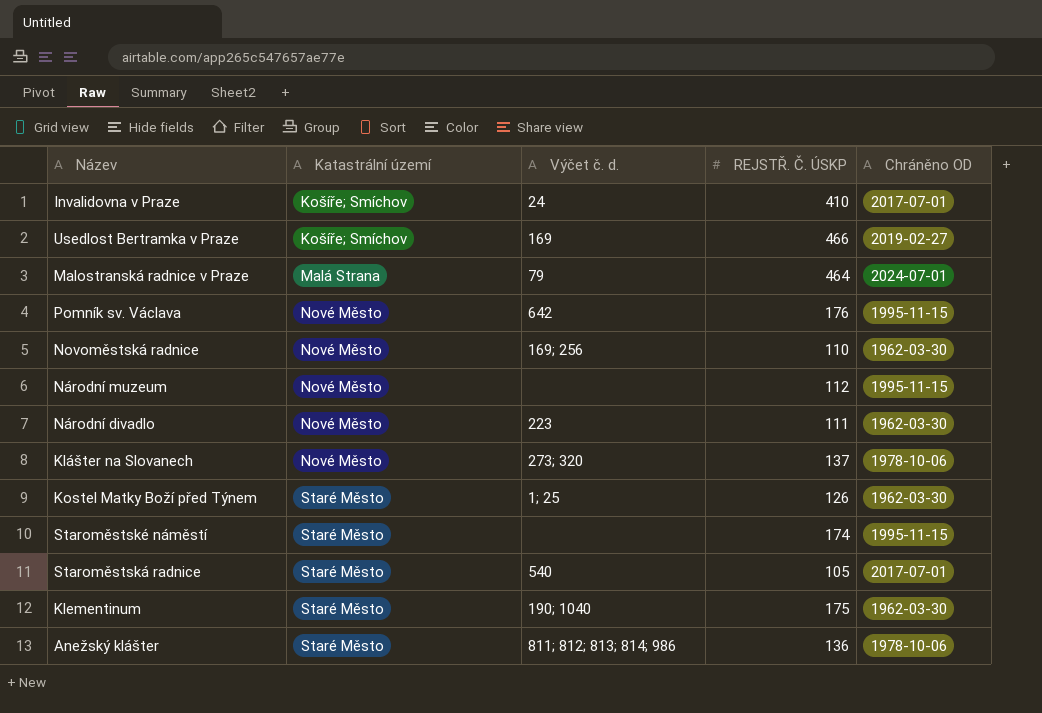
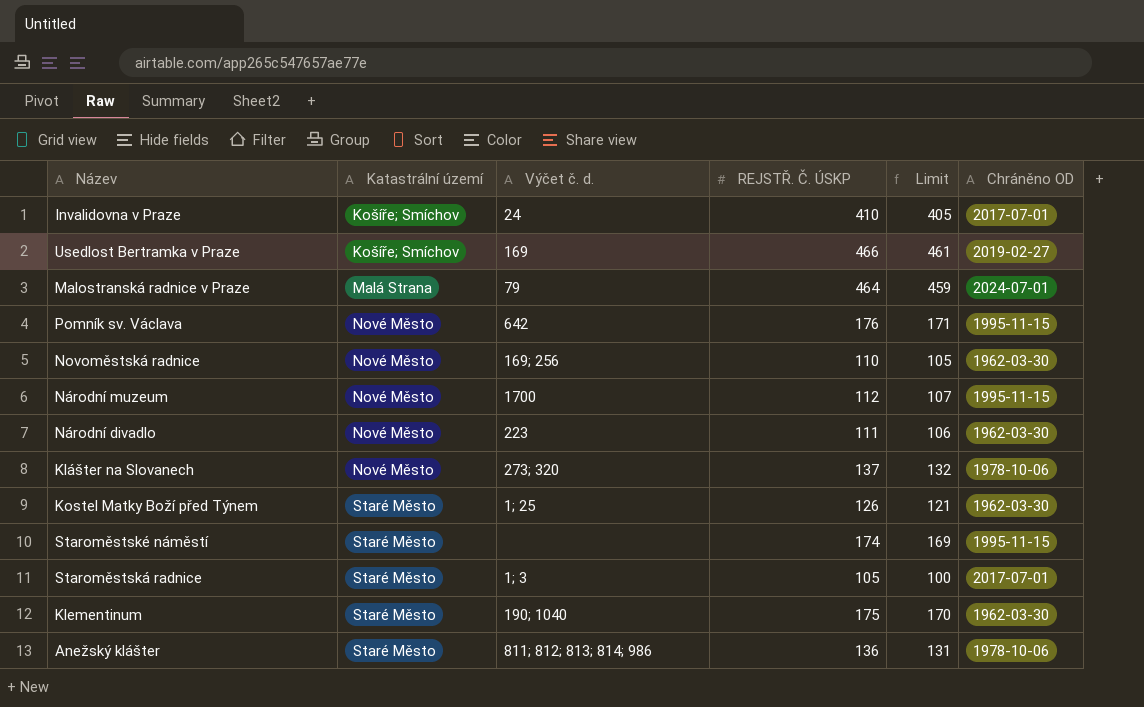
column Limit | formula: none -> [REJSTŘ. Č. ÚSKP] - 5
Národní muzeum | Výčet č. d.: none -> 1700
Staroměstská radnice | Výčet č. d.: 540 -> 1; 3

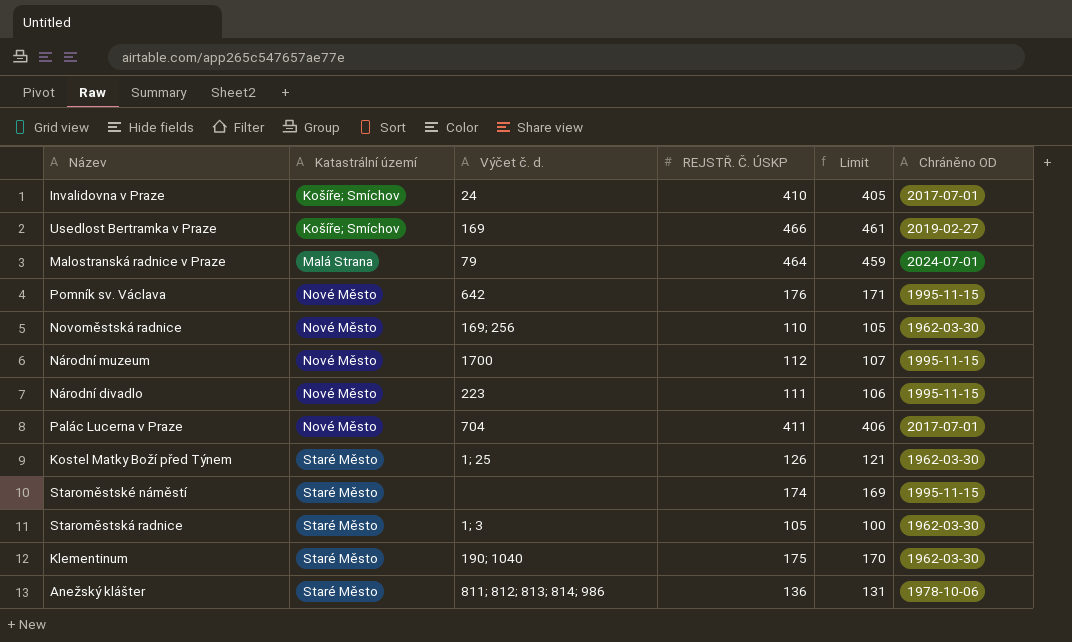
row Klášter na Slovanech: Nové Město | 273; 320 | 137 | 132 | 1978-10-06 -> none
Národní divadlo | Chráněno OD: 1962-03-30 -> 1995-11-15
row Palác Lucerna v Praze: none -> Nové Město | 704 | 411 | 406 | 2017-07-01
Staroměstská radnice | Chráněno OD: 2017-07-01 -> 1962-03-30

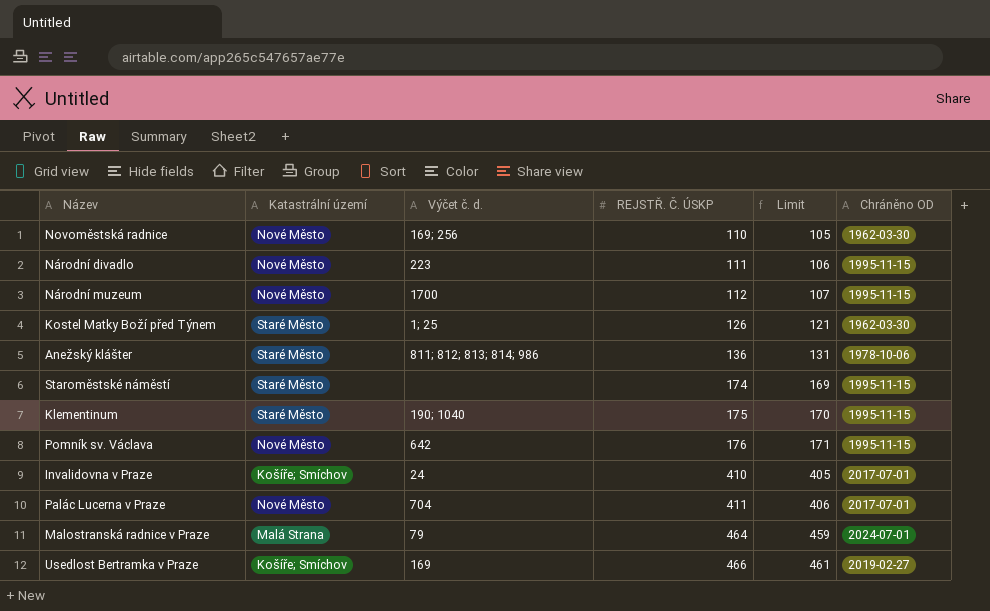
row order: Katastrální území ascending -> REJSTŘ. Č. ÚSKP ascending
row Staroměstská radnice: Staré Město | 1; 3 | 105 | 100 | 1962-03-30 -> none
Klementinum | Chráněno OD: 1962-03-30 -> 1995-11-15

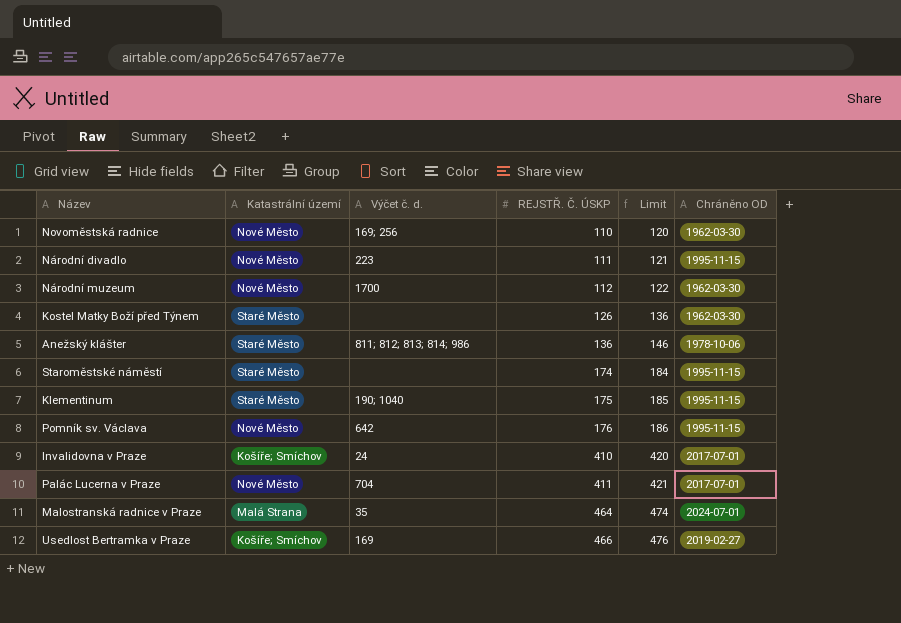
column Limit | formula: [REJSTŘ. Č. ÚSKP] - 5 -> [REJSTŘ. Č. ÚSKP] + 10
Národní muzeum | Chráněno OD: 1995-11-15 -> 1962-03-30
Kostel Matky Boží před Týnem | Výčet č. d.: 1; 25 -> none
Malostranská radnice v Praze | Výčet č. d.: 79 -> 35

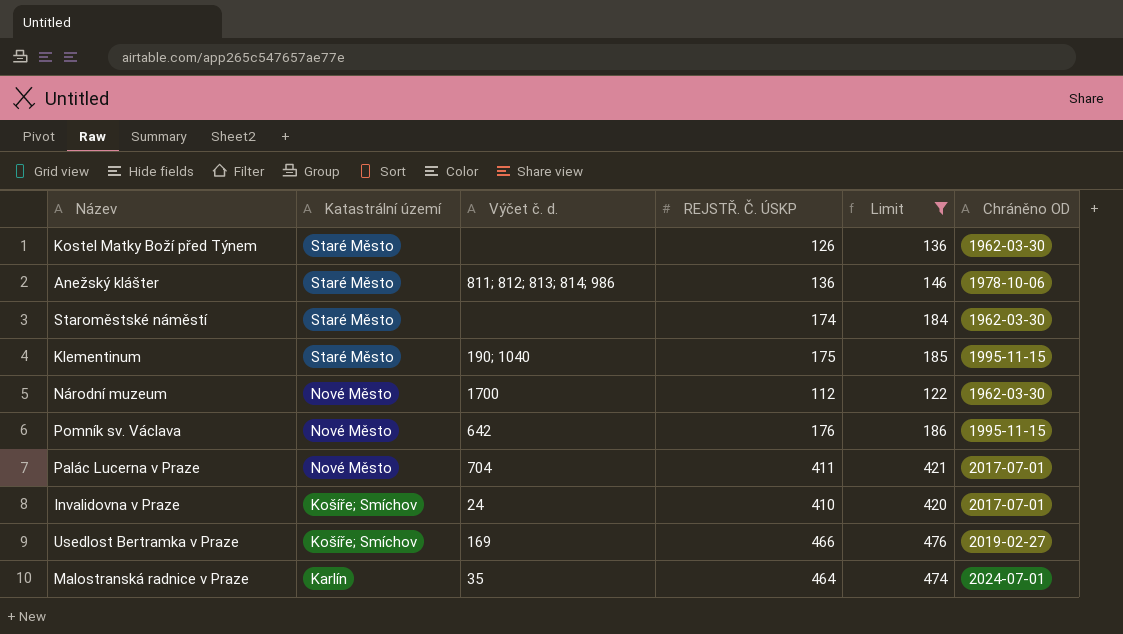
filter: none -> Limit >= 122
row order: REJSTŘ. Č. ÚSKP ascending -> Katastrální území descending
Staroměstské náměstí | Chráněno OD: 1995-11-15 -> 1962-03-30
Malostranská radnice v Praze | Katastrální území: Malá Strana -> Karlín

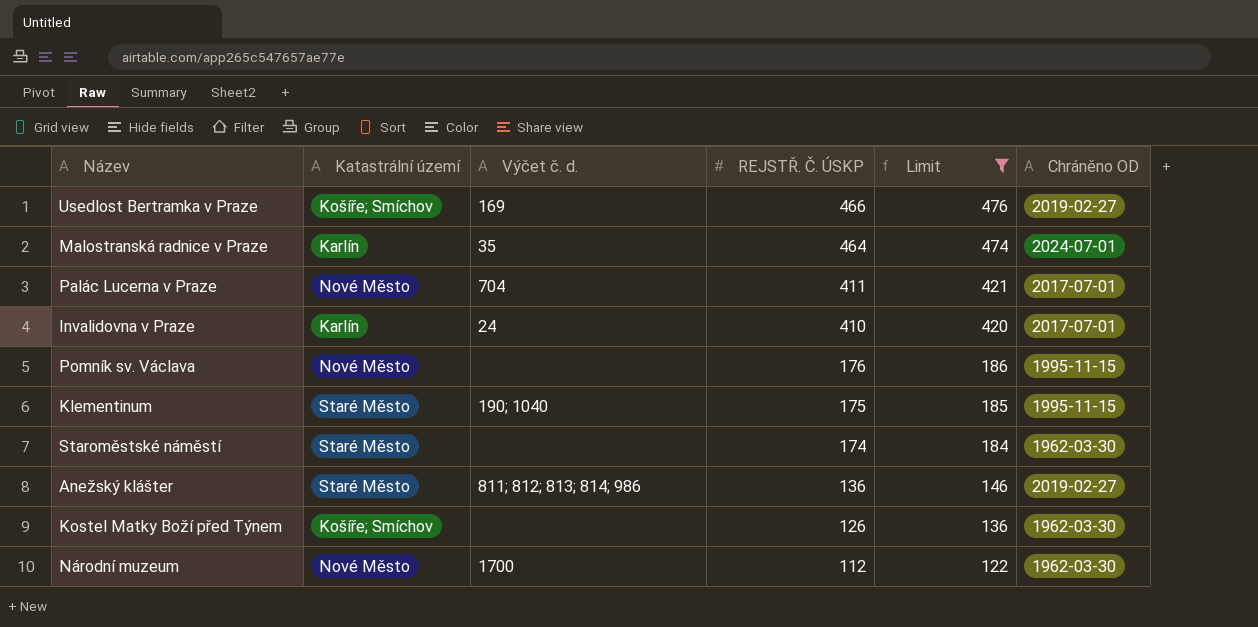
row order: Katastrální území descending -> REJSTŘ. Č. ÚSKP descending
Invalidovna v Praze | Katastrální území: Košíře; Smíchov -> Karlín
Pomník sv. Václava | Výčet č. d.: 642 -> none
Anežský klášter | Chráněno OD: 1978-10-06 -> 2019-02-27
Kostel Matky Boží před Týnem | Katastrální území: Staré Město -> Košíře; Smíchov

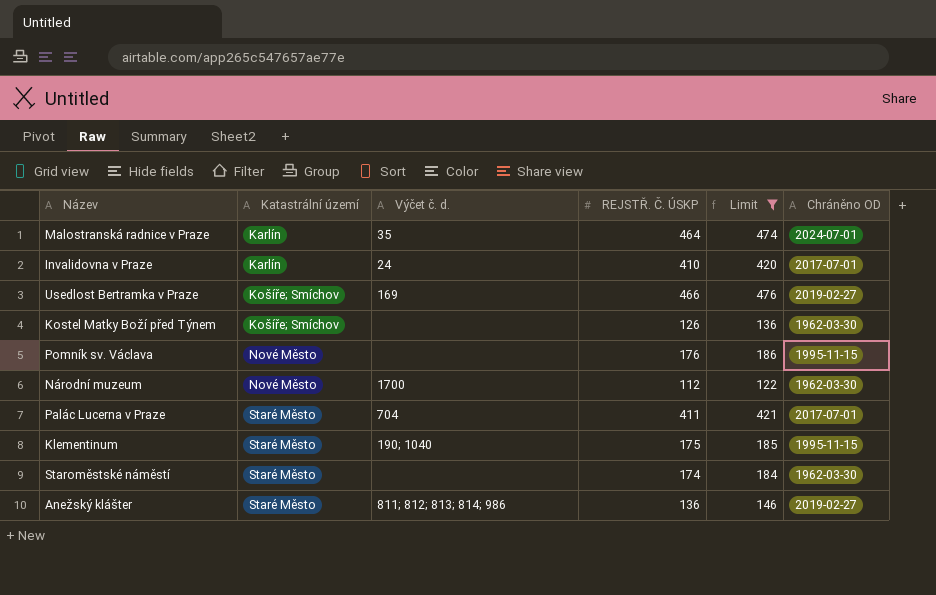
row order: REJSTŘ. Č. ÚSKP descending -> Katastrální území ascending
Palác Lucerna v Praze | Katastrální území: Nové Město -> Staré Město

